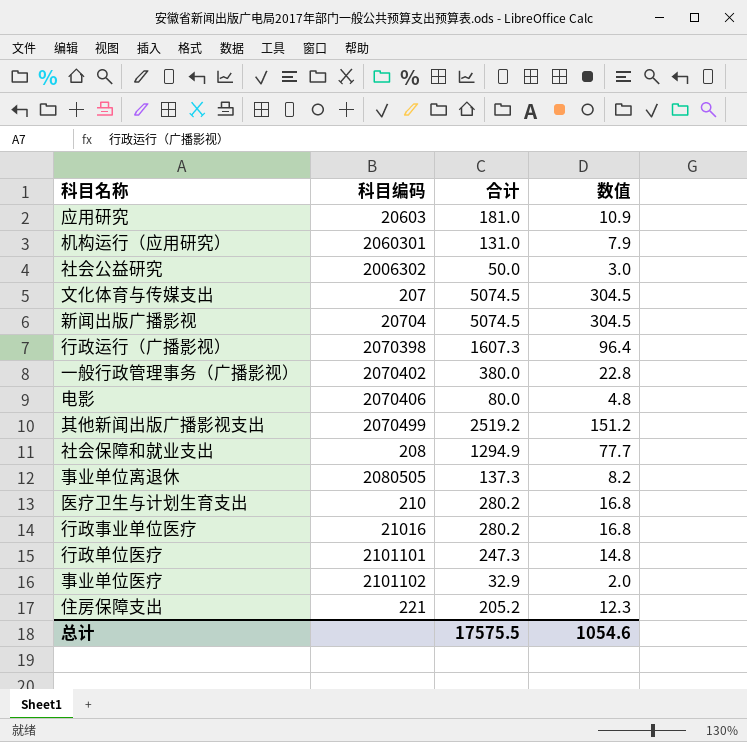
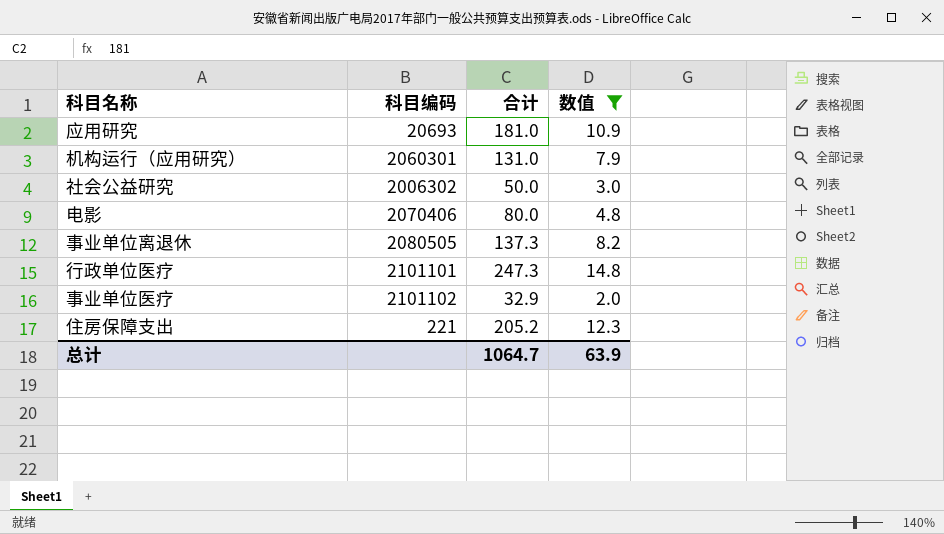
filter: none -> 数值 <= 14.8
应用研究 | 科目编码: 20603 -> 20693
总计 | 合计: 17575.5 -> 1064.7
总计 | 数值: 1054.6 -> 63.9

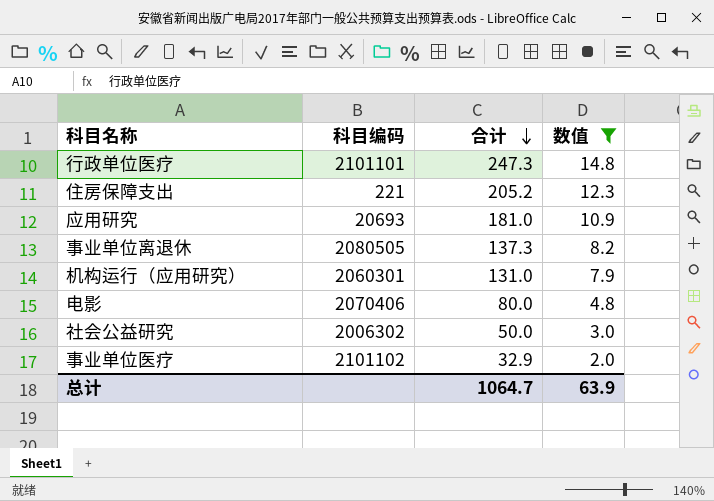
row order: none -> 合计 descending

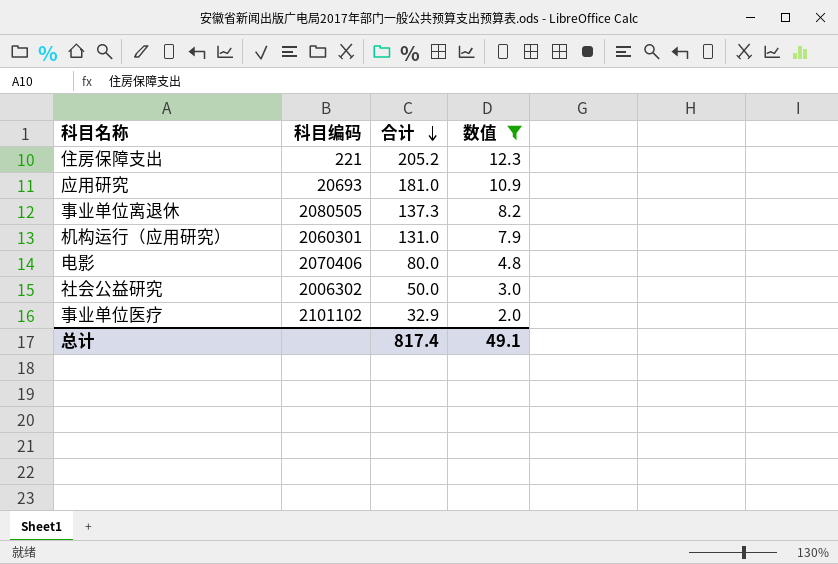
row 行政单位医疗: 2101101 | 247.3 | 14.8 -> none
总计 | 合计: 1064.7 -> 817.4
总计 | 数值: 63.9 -> 49.1

